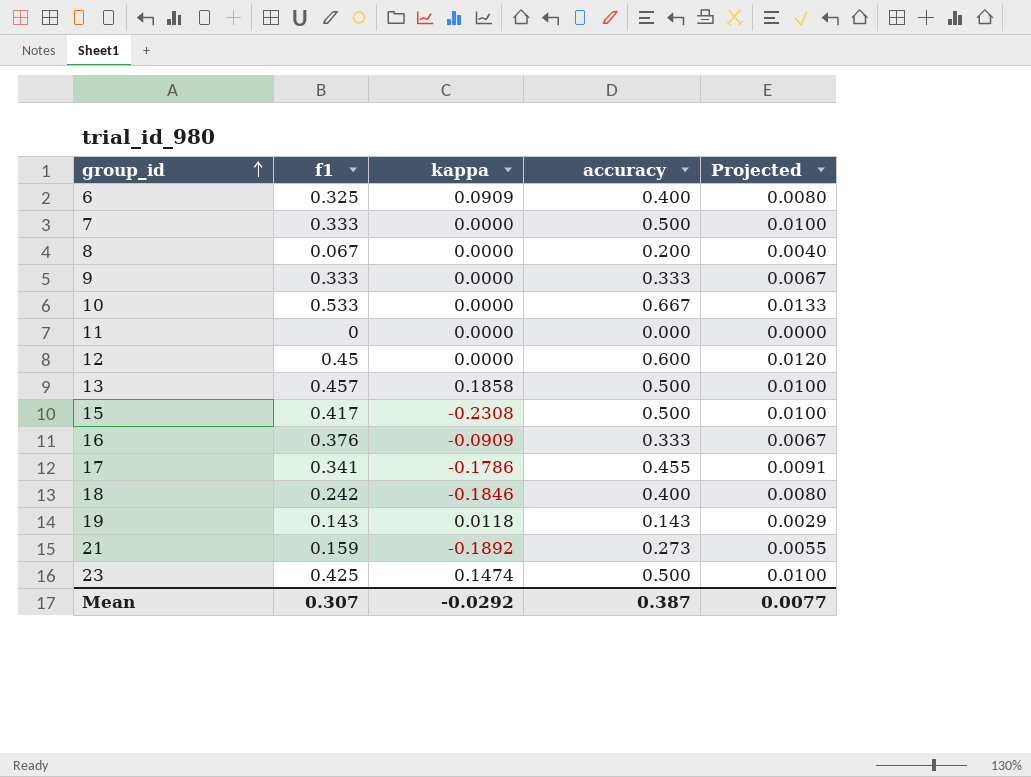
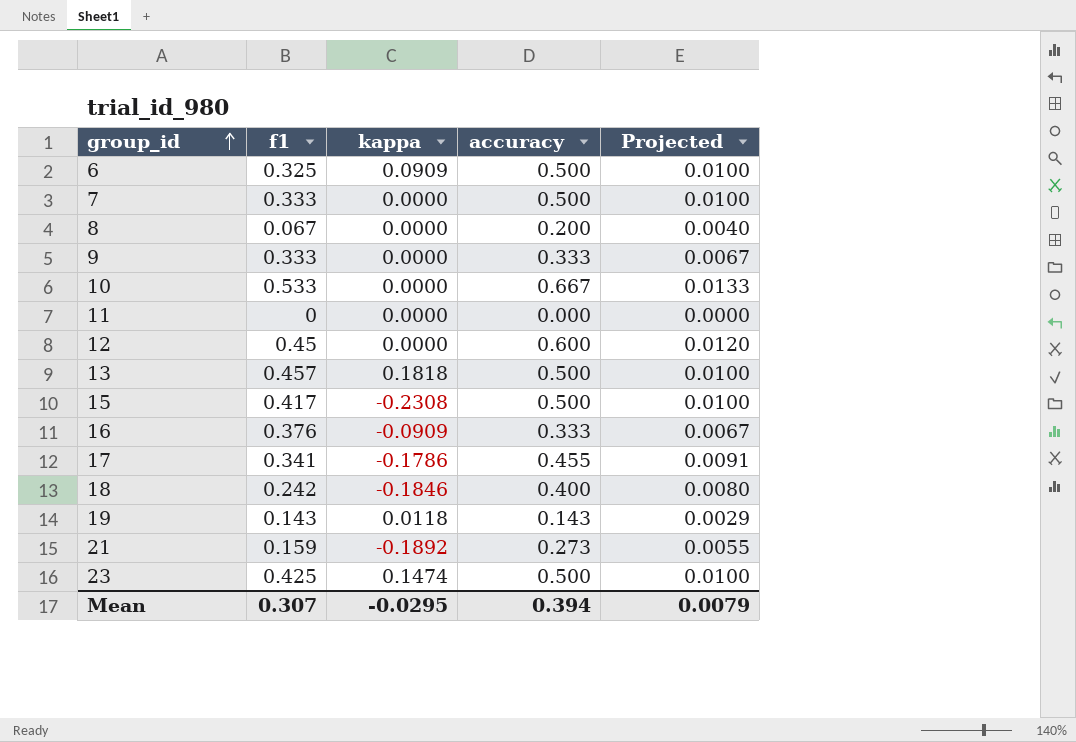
6 | accuracy: 0.400 -> 0.500
6 | Projected: 0.0080 -> 0.0100
13 | kappa: 0.1858 -> 0.1818
Mean | kappa: -0.0292 -> -0.0295
Mean | accuracy: 0.387 -> 0.394
Mean | Projected: 0.0077 -> 0.0079

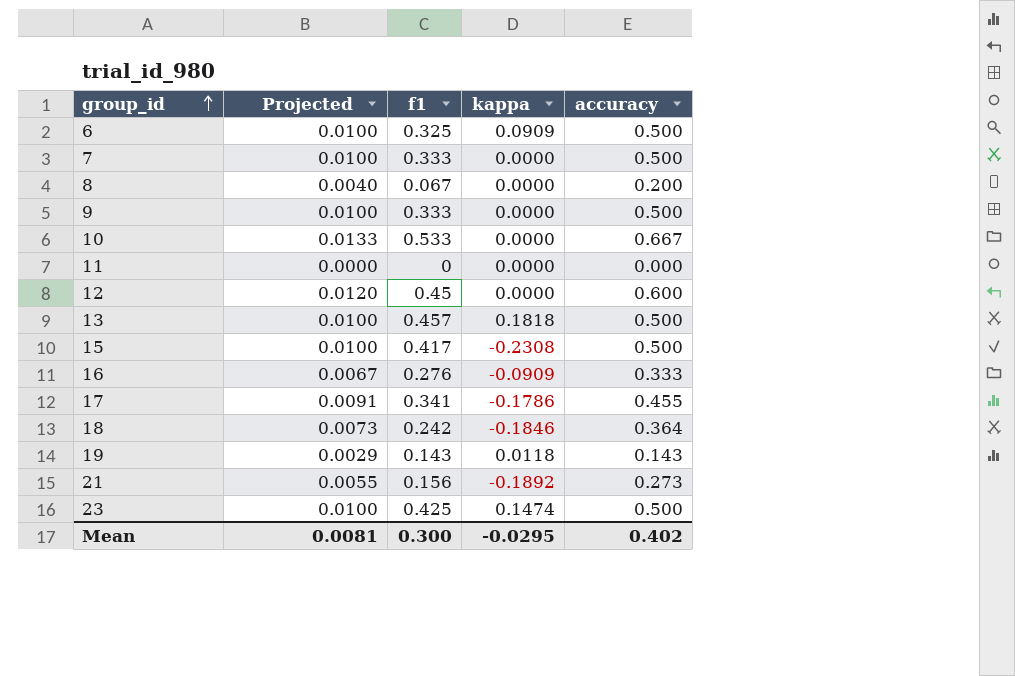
column Projected | position: 5 -> 2
9 | Projected: 0.0067 -> 0.0100
9 | accuracy: 0.333 -> 0.500
16 | f1: 0.376 -> 0.276
18 | Projected: 0.0080 -> 0.0073
18 | accuracy: 0.400 -> 0.364
21 | f1: 0.159 -> 0.156
Mean | Projected: 0.0079 -> 0.0081
Mean | f1: 0.307 -> 0.300
Mean | accuracy: 0.394 -> 0.402

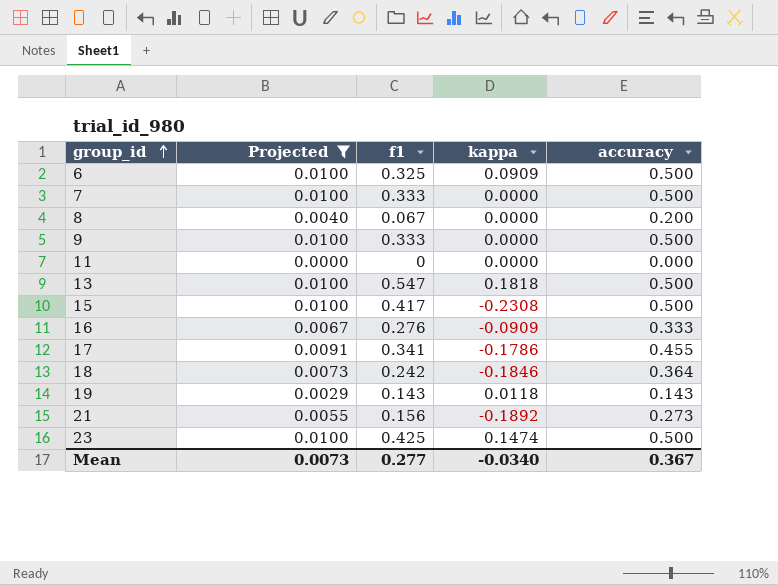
filter: none -> Projected <= 0.0100
13 | f1: 0.457 -> 0.547
Mean | Projected: 0.0081 -> 0.0073
Mean | f1: 0.300 -> 0.277
Mean | kappa: -0.0295 -> -0.0340
Mean | accuracy: 0.402 -> 0.367

